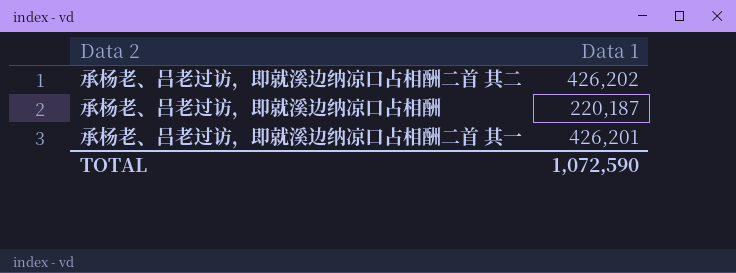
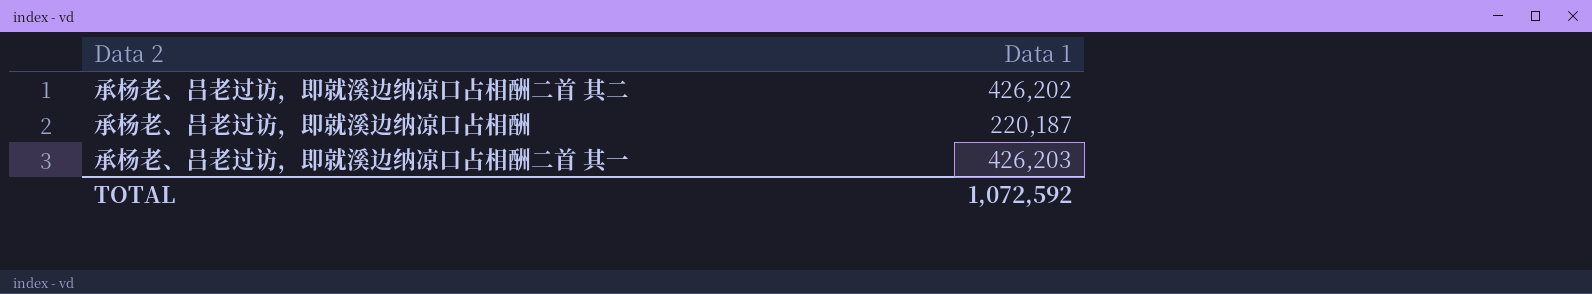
承杨老、吕老过访，即就溪边纳凉口占相酬二首 其一 | Data 1: 426,201 -> 426,203
TOTAL | Data 1: 1,072,590 -> 1,072,592

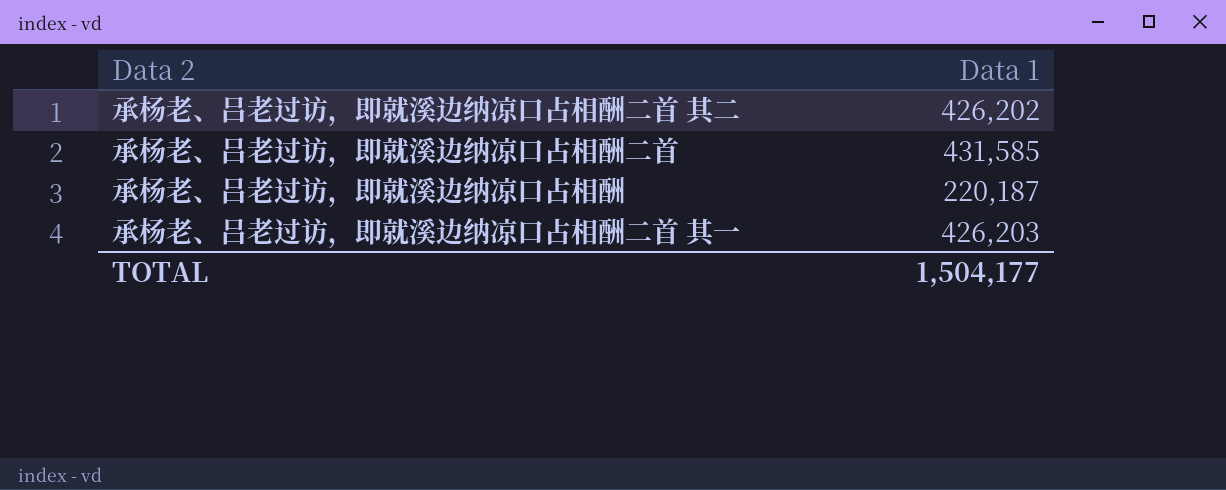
row 承杨老、吕老过访，即就溪边纳凉口占相酬二首: none -> 431,585
TOTAL | Data 1: 1,072,592 -> 1,504,177

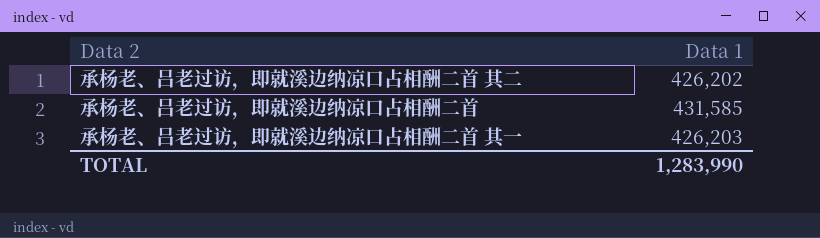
row 承杨老、吕老过访，即就溪边纳凉口占相酬: 220,187 -> none
TOTAL | Data 1: 1,504,177 -> 1,283,990

